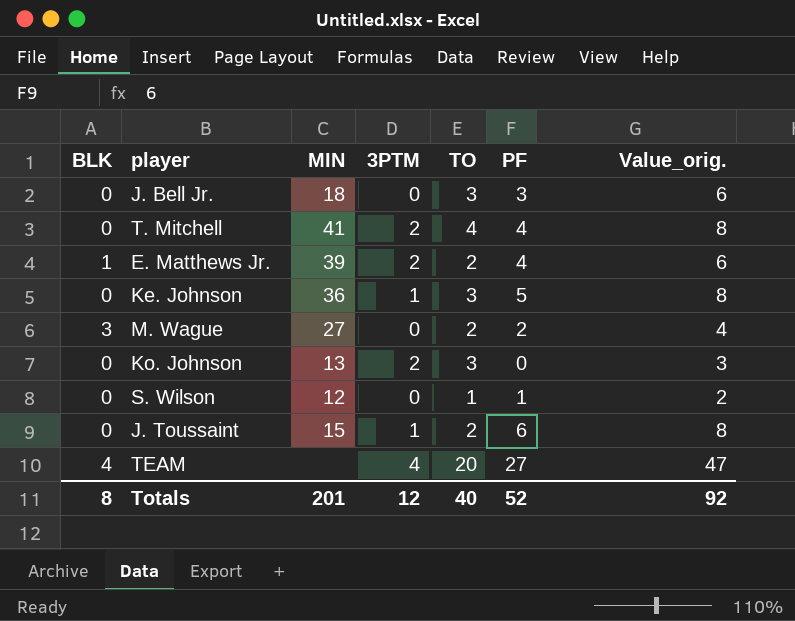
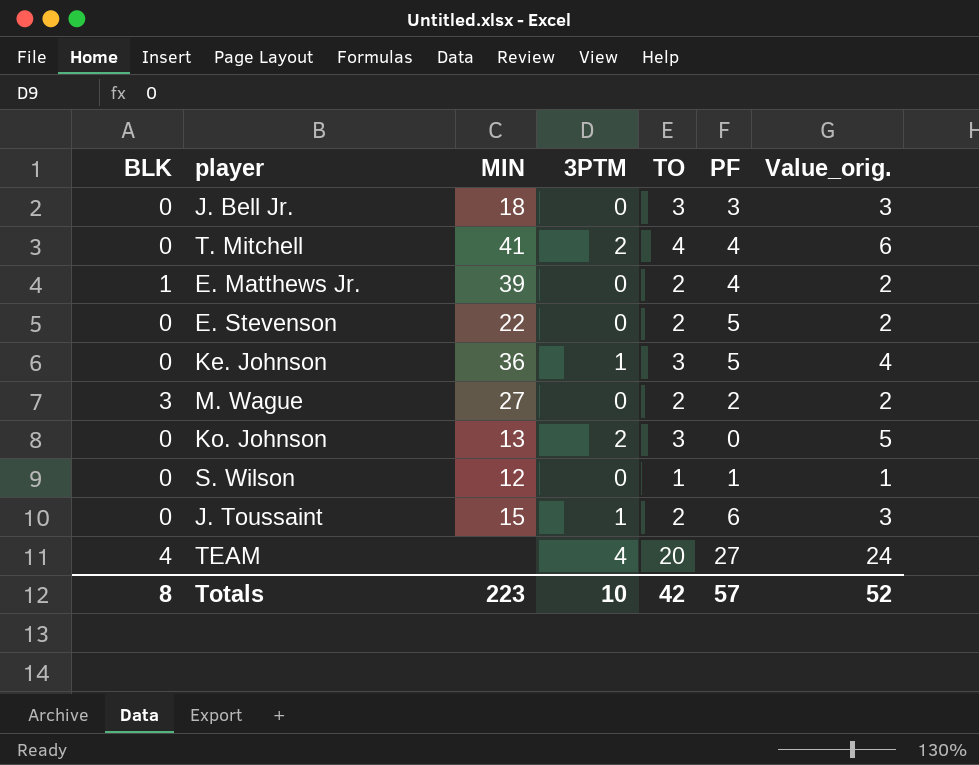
column Value_orig. | formula: [TO] + [PF] -> [3PTM] + [TO]
E. Matthews Jr. | 3PTM: 2 -> 0
row E. Stevenson: none -> 0 | 22 | 0 | 2 | 5 | 2
Totals | MIN: 201 -> 223
Totals | 3PTM: 12 -> 10
Totals | TO: 40 -> 42
Totals | PF: 52 -> 57
Totals | Value_orig.: 92 -> 52

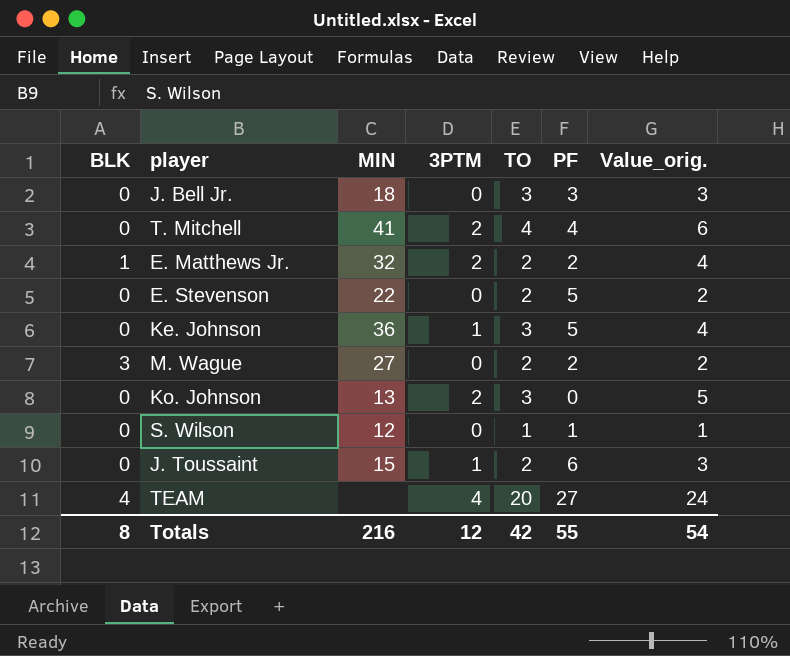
E. Matthews Jr. | MIN: 39 -> 32
E. Matthews Jr. | 3PTM: 0 -> 2
E. Matthews Jr. | PF: 4 -> 2
E. Matthews Jr. | Value_orig.: 2 -> 4
Totals | MIN: 223 -> 216
Totals | 3PTM: 10 -> 12
Totals | PF: 57 -> 55
Totals | Value_orig.: 52 -> 54

